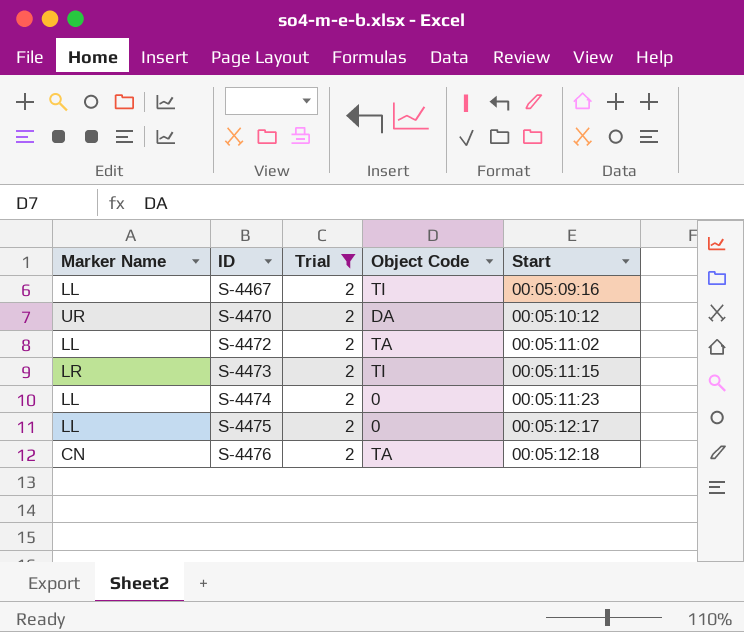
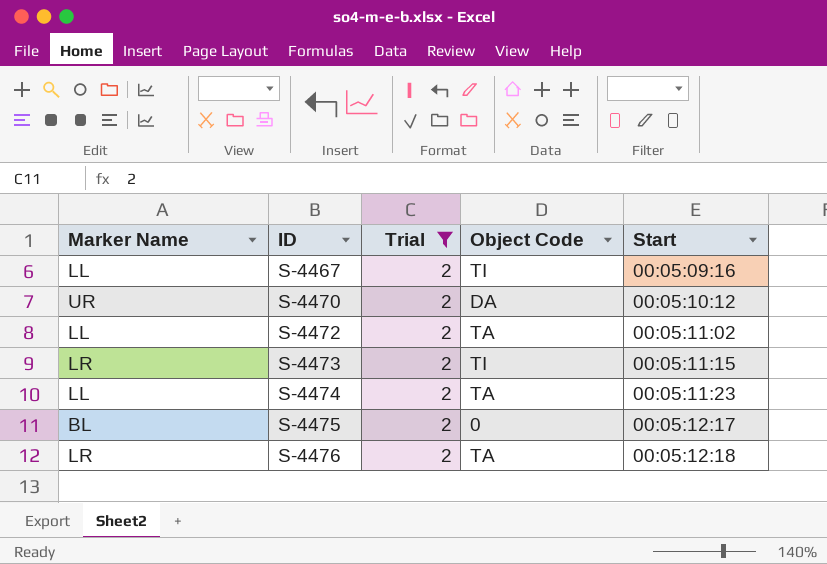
S-4474 | Object Code: 0 -> TA
S-4475 | Marker Name: LL -> BL
S-4476 | Marker Name: CN -> LR

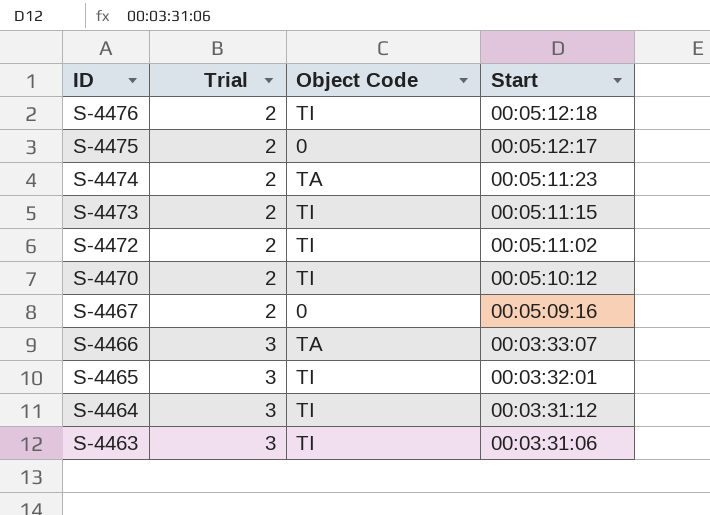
filter: Trial = 2 -> none
row order: ID ascending -> ID descending
column Marker Name | position: 1 -> none
S-4476 | Object Code: TA -> TI
S-4472 | Object Code: TA -> TI
S-4470 | Object Code: DA -> TI
S-4467 | Object Code: TI -> 0

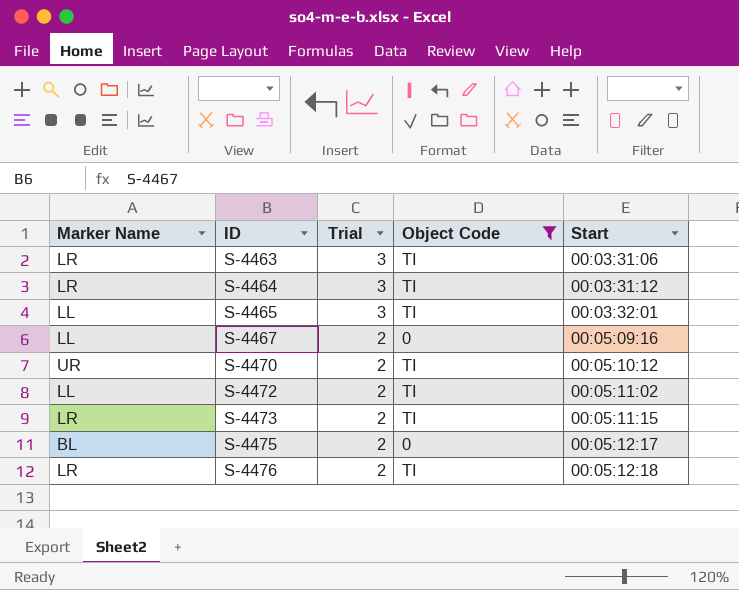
filter: none -> Object Code != TA
row order: ID descending -> ID ascending
column Marker Name | position: none -> 1

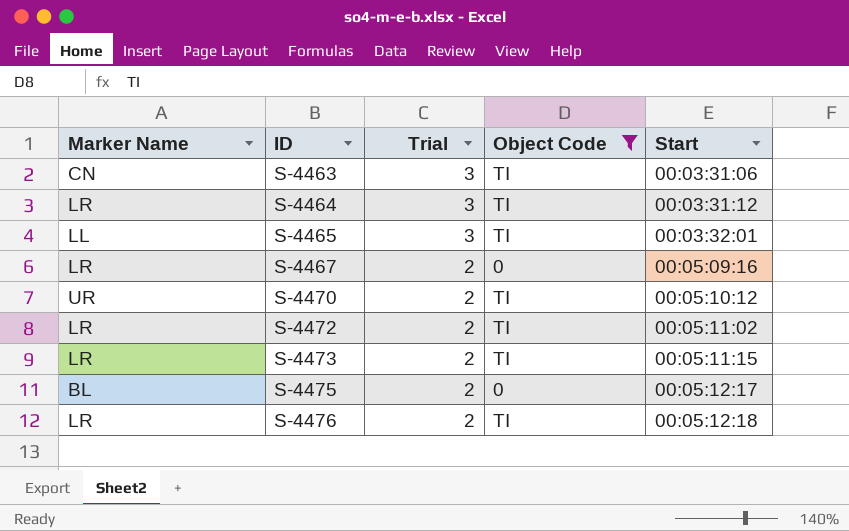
S-4463 | Marker Name: LR -> CN
S-4467 | Marker Name: LL -> LR
S-4472 | Marker Name: LL -> LR

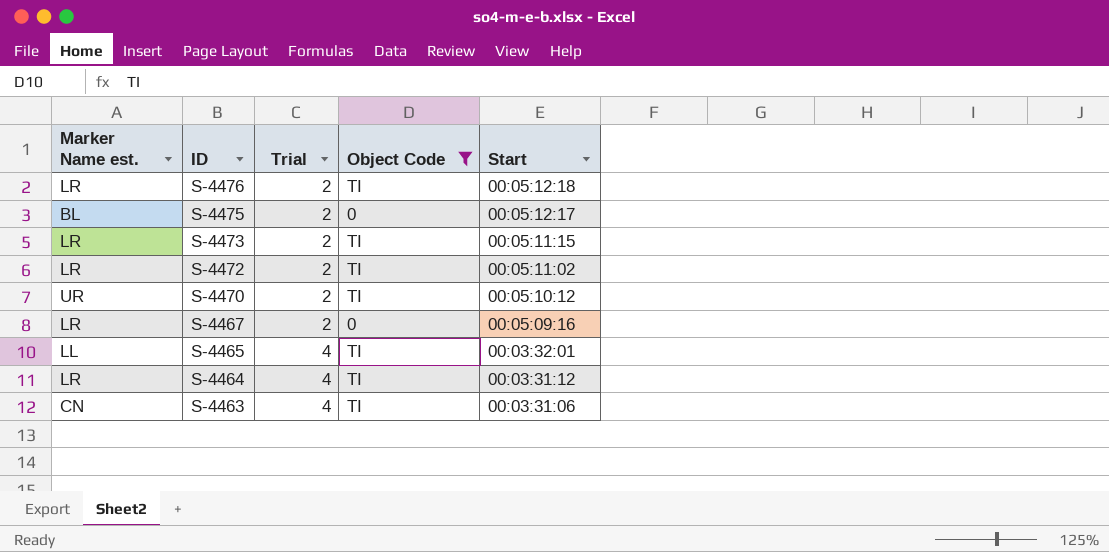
row order: ID ascending -> ID descending
column name: Marker Name -> Marker Name est.
S-4465 | Trial: 3 -> 4
S-4464 | Trial: 3 -> 4
S-4463 | Trial: 3 -> 4

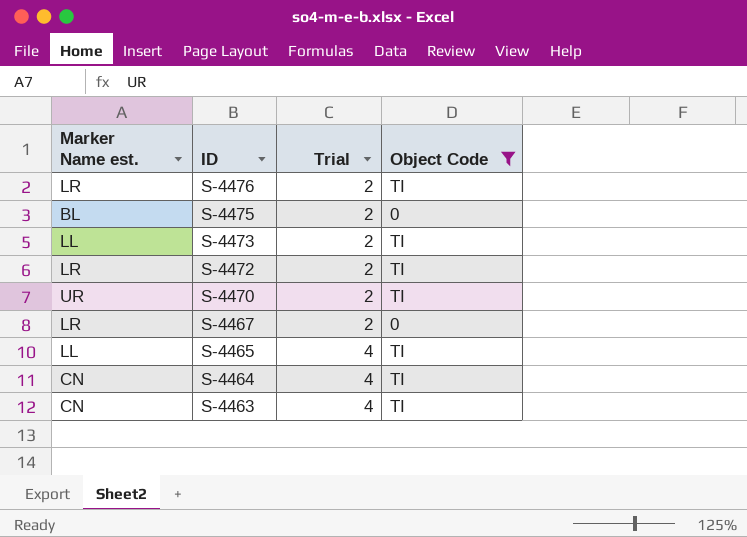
column Start | position: 5 -> none
S-4473 | Marker Name est.: LR -> LL
S-4464 | Marker Name est.: LR -> CN

